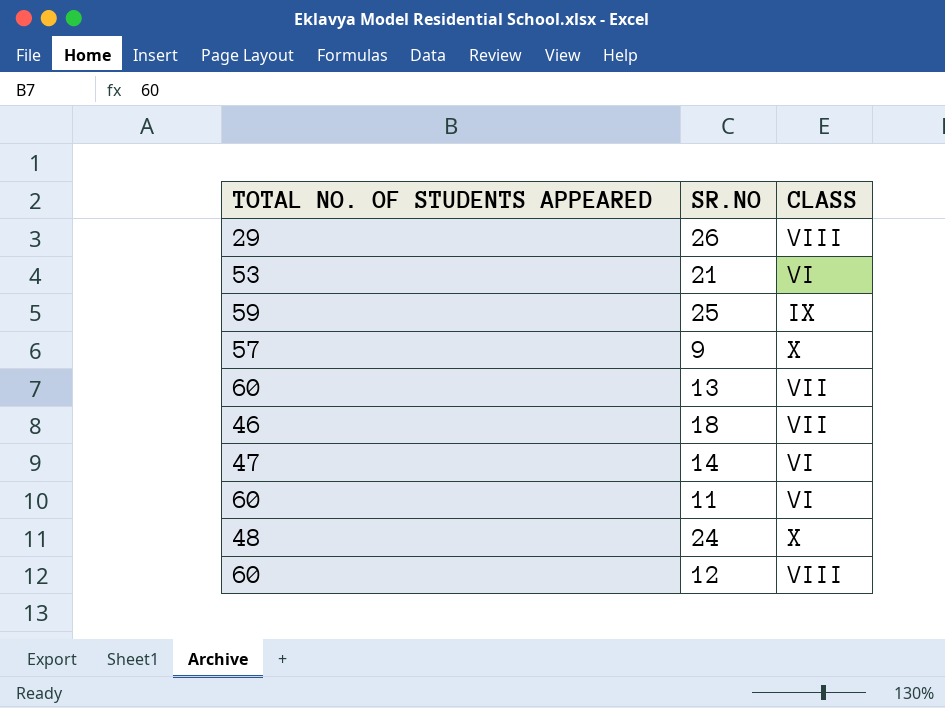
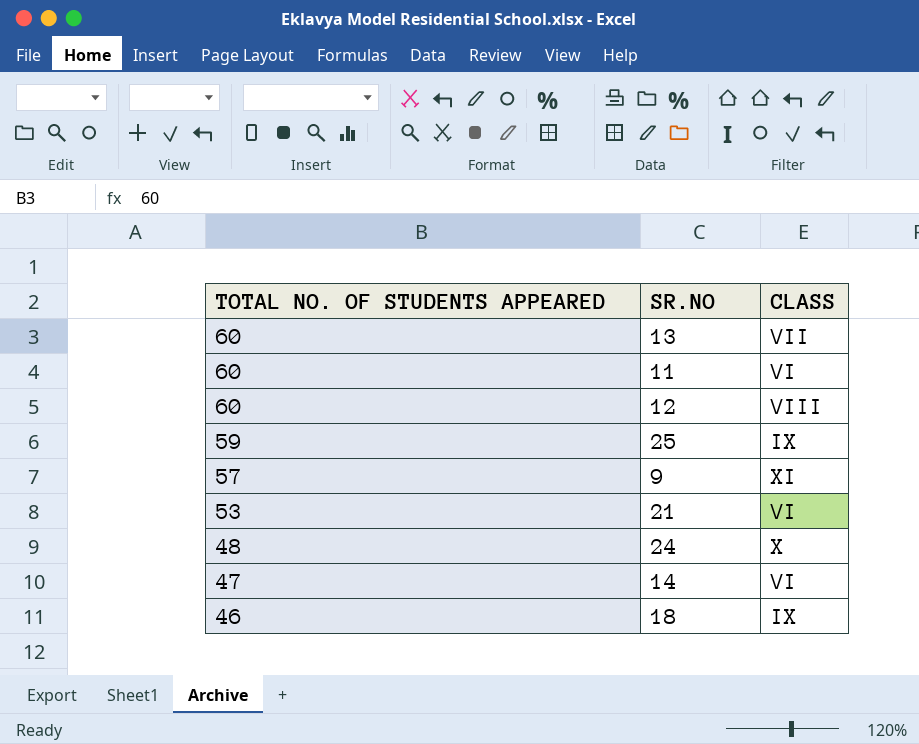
row order: none -> TOTAL NO. OF STUDENTS APPEARED descending
row 26: 29 | VIII -> none
9 | CLASS: X -> XI
18 | CLASS: VII -> IX

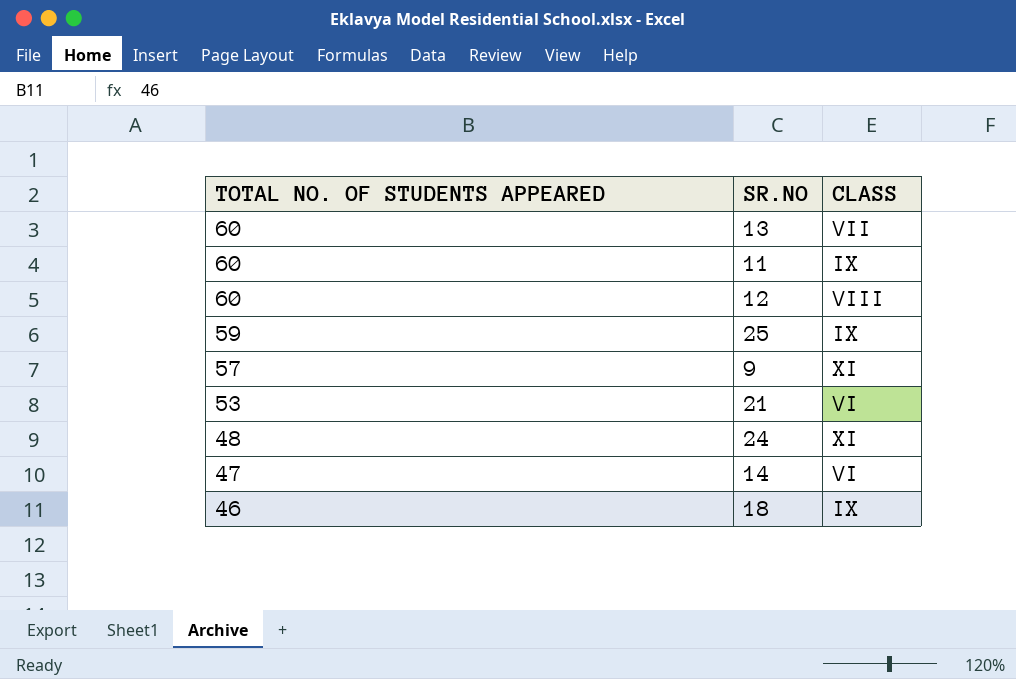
11 | CLASS: VI -> IX
24 | CLASS: X -> XI

